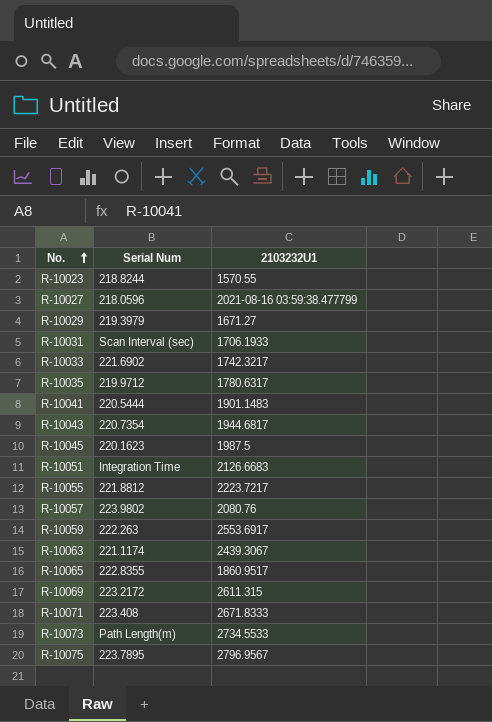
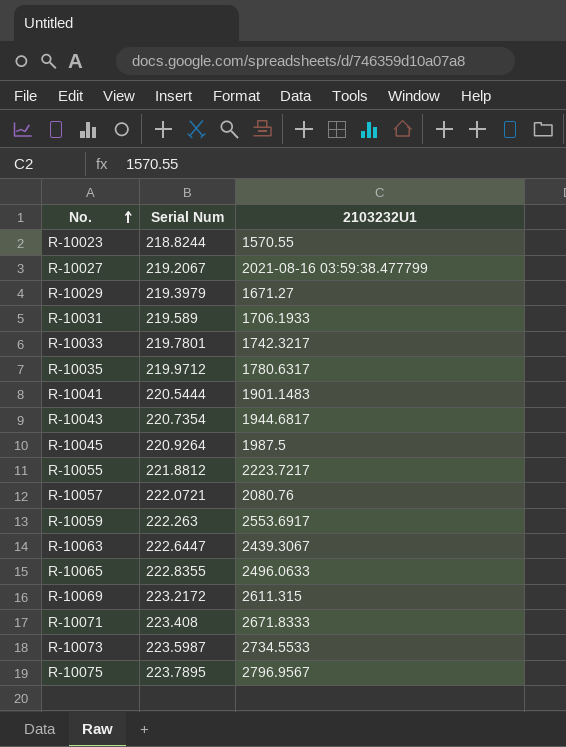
row R-10051: Integration Time | 2126.6683 -> none
R-10027 | Serial Num: 218.0596 -> 219.2067
R-10031 | Serial Num: Scan Interval (sec) -> 219.589
R-10033 | Serial Num: 221.6902 -> 219.7801
R-10045 | Serial Num: 220.1623 -> 220.9264
R-10057 | Serial Num: 223.9802 -> 222.0721
R-10063 | Serial Num: 221.1174 -> 222.6447
R-10065 | 2103232U1: 1860.9517 -> 2496.0633
R-10073 | Serial Num: Path Length(m) -> 223.5987

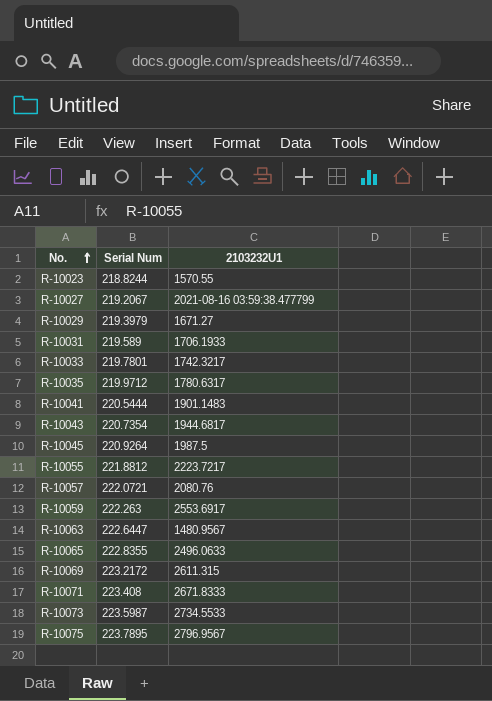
R-10063 | 2103232U1: 2439.3067 -> 1480.9567

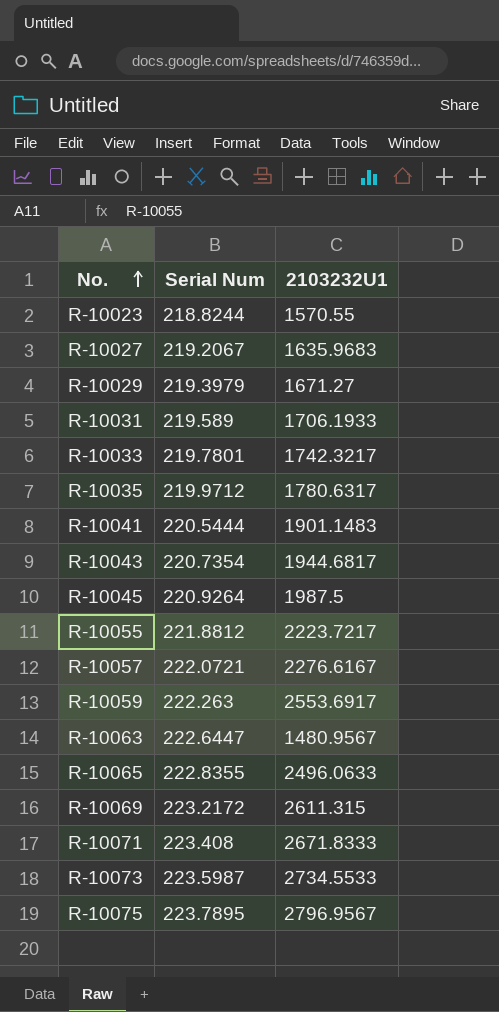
R-10027 | 2103232U1: 2021-08-16 03:59:38.477799 -> 1635.9683
R-10057 | 2103232U1: 2080.76 -> 2276.6167

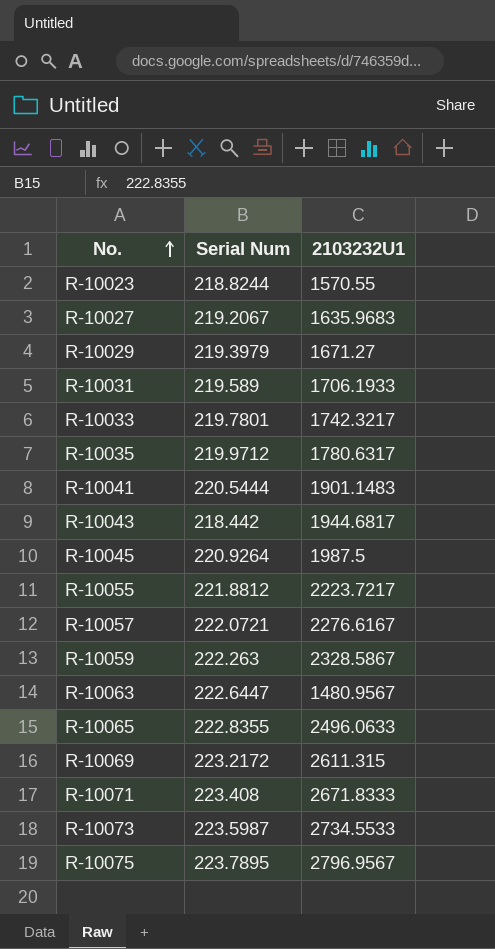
R-10043 | Serial Num: 220.7354 -> 218.442
R-10059 | 2103232U1: 2553.6917 -> 2328.5867

